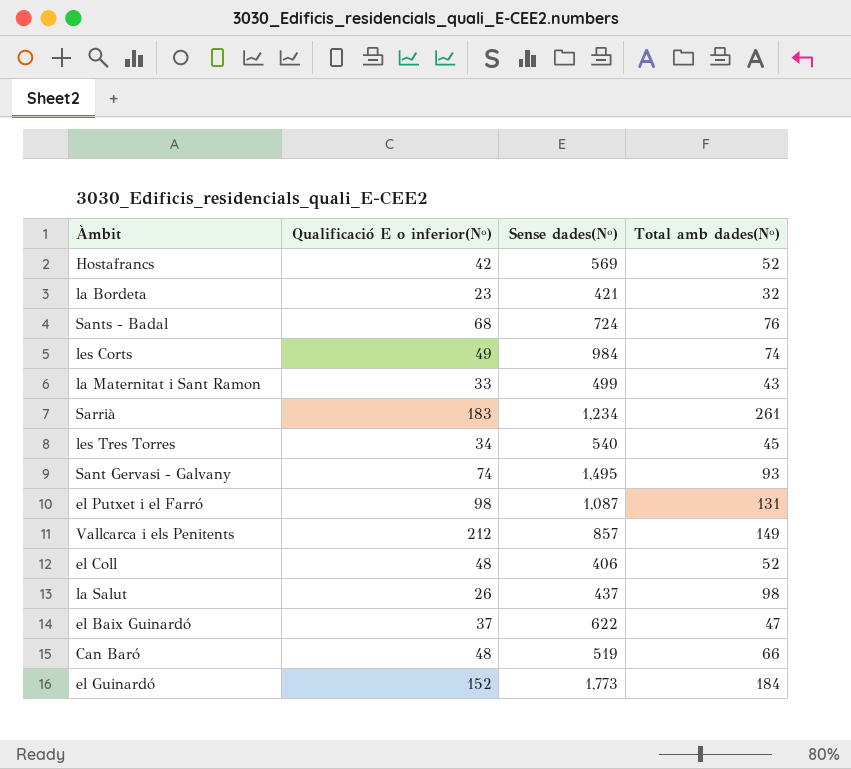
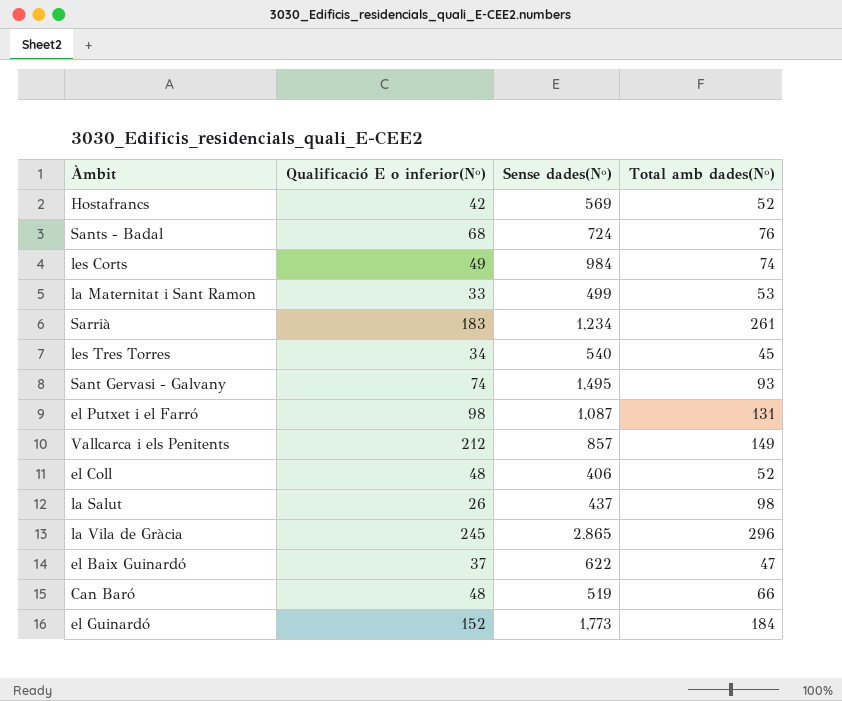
row la Bordeta: 23 | 421 | 32 -> none
la Maternitat i Sant Ramon | Total amb dades(Nº): 43 -> 53
row la Vila de Gràcia: none -> 245 | 2,865 | 296

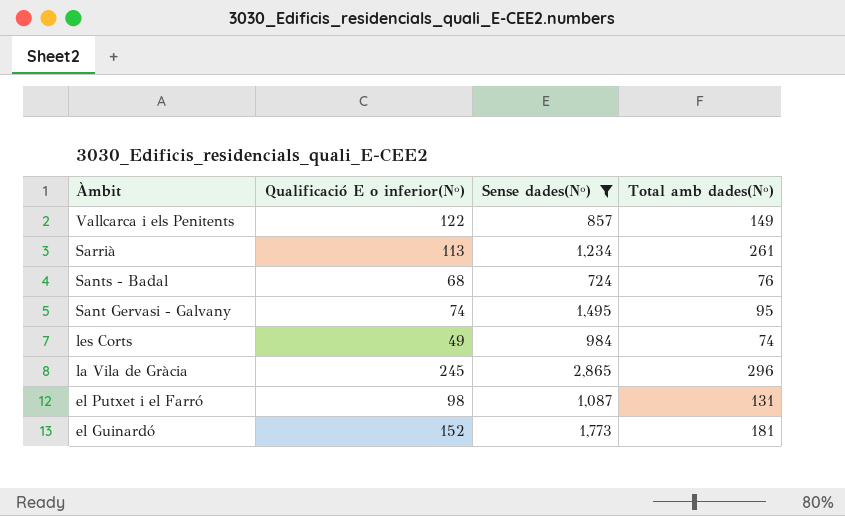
filter: none -> Sense dades(Nº) >= 724
row order: none -> Àmbit descending
Vallcarca i els Penitents | Qualificació E o inferior(Nº): 212 -> 122
Sarrià | Qualificació E o inferior(Nº): 183 -> 113
Sant Gervasi - Galvany | Total amb dades(Nº): 93 -> 95
el Guinardó | Total amb dades(Nº): 184 -> 181

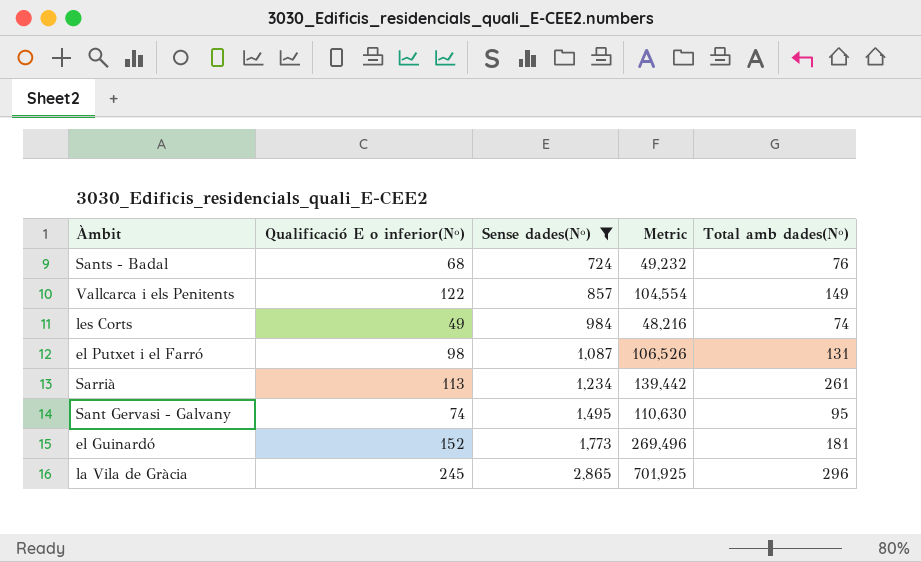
row order: Àmbit descending -> Sense dades(Nº) ascending
column Metric | formula: none -> [Qualificació E o inferior(Nº)] * [Sense dades(Nº)]

